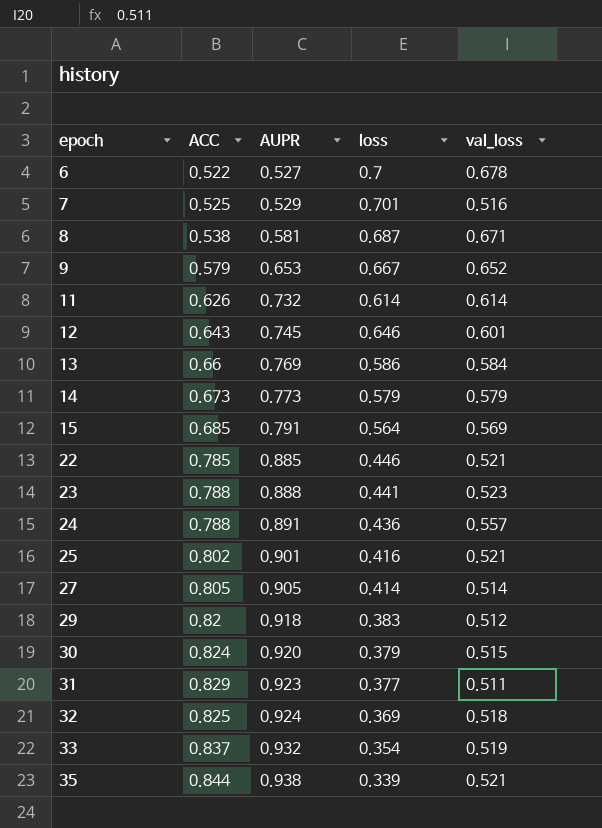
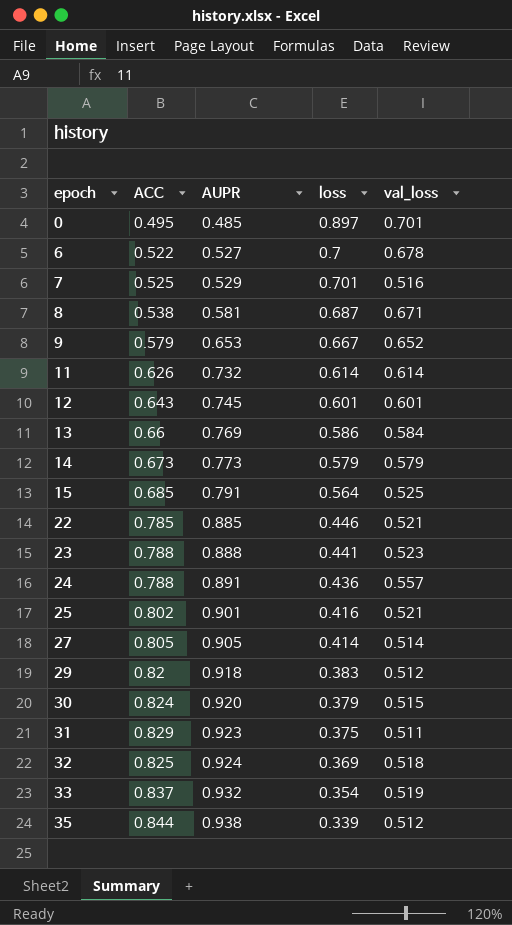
row 0: none -> 0.495 | 0.485 | 0.897 | 0.701
12 | loss: 0.646 -> 0.601
15 | val_loss: 0.569 -> 0.525
31 | loss: 0.377 -> 0.375
35 | val_loss: 0.521 -> 0.512

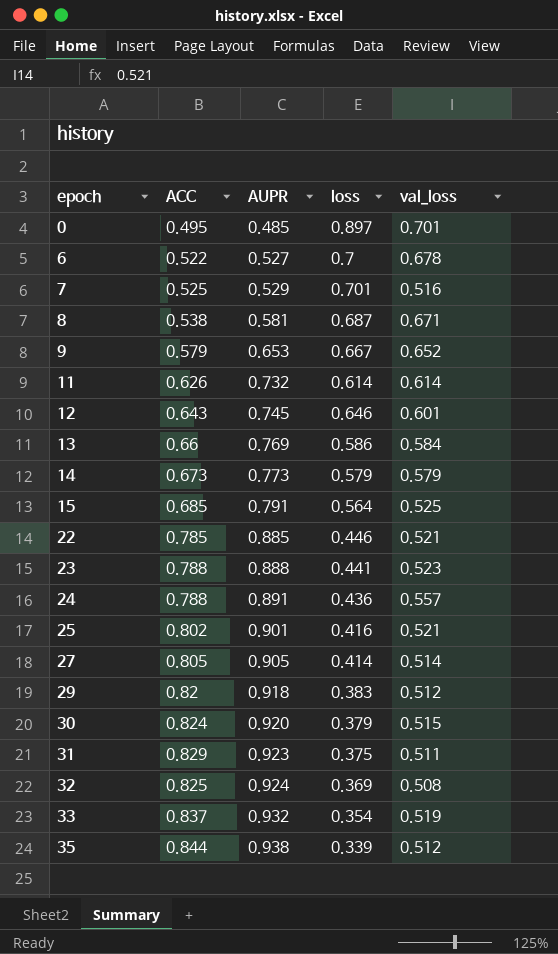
12 | loss: 0.601 -> 0.646
32 | val_loss: 0.518 -> 0.508

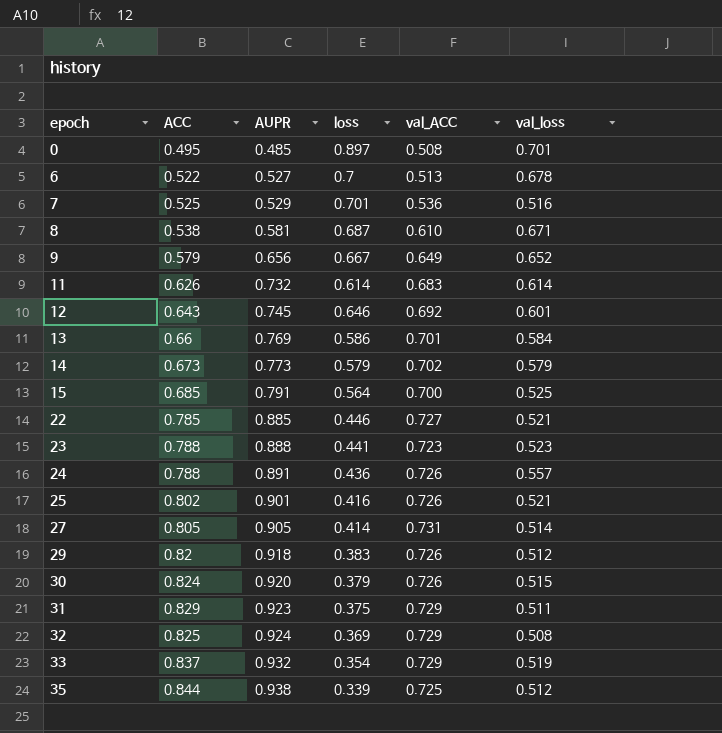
column val_ACC | position: none -> 5
9 | AUPR: 0.653 -> 0.656

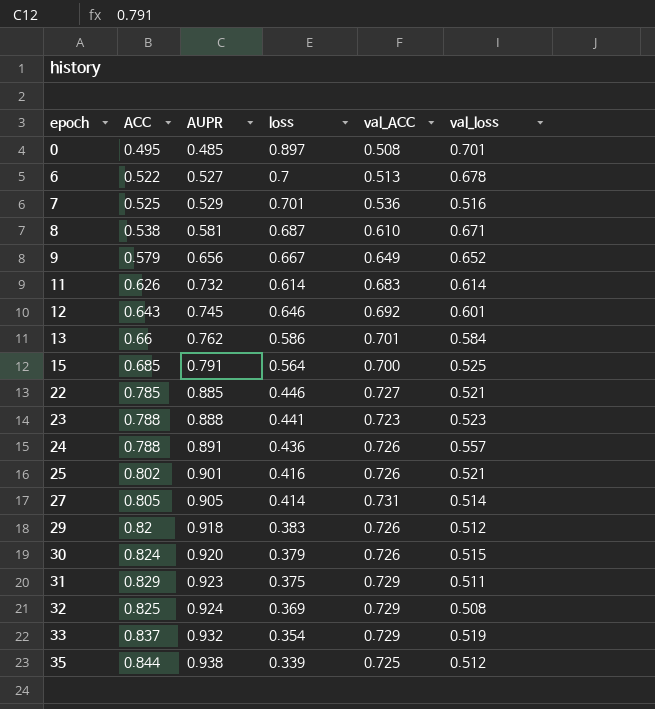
row 14: 0.673 | 0.773 | 0.579 | 0.702 | 0.579 -> none
13 | AUPR: 0.769 -> 0.762

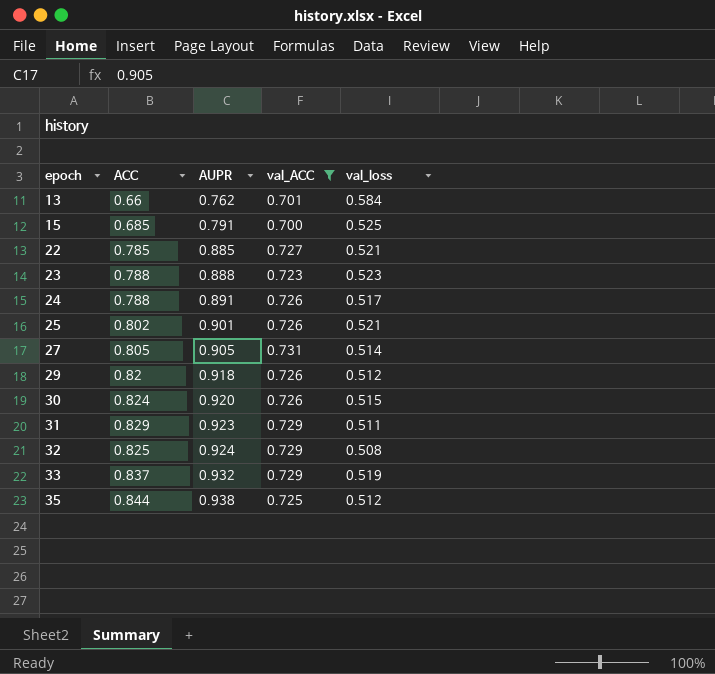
filter: none -> val_ACC >= 0.700
column loss | position: 4 -> none
24 | val_loss: 0.557 -> 0.517

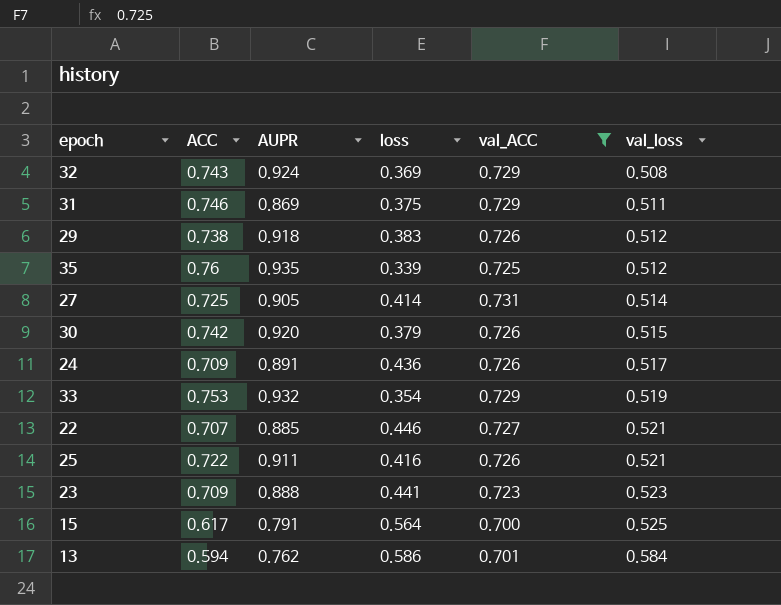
row order: epoch ascending -> val_loss ascending
column loss | position: none -> 4
32 | ACC: 0.825 -> 0.743
31 | ACC: 0.829 -> 0.746
31 | AUPR: 0.923 -> 0.869
29 | ACC: 0.82 -> 0.738
35 | ACC: 0.844 -> 0.76
35 | AUPR: 0.938 -> 0.935
27 | ACC: 0.805 -> 0.725
30 | ACC: 0.824 -> 0.742
24 | ACC: 0.788 -> 0.709
33 | ACC: 0.837 -> 0.753
22 | ACC: 0.785 -> 0.707
25 | ACC: 0.802 -> 0.722
25 | AUPR: 0.901 -> 0.911
23 | ACC: 0.788 -> 0.709
15 | ACC: 0.685 -> 0.617
13 | ACC: 0.66 -> 0.594

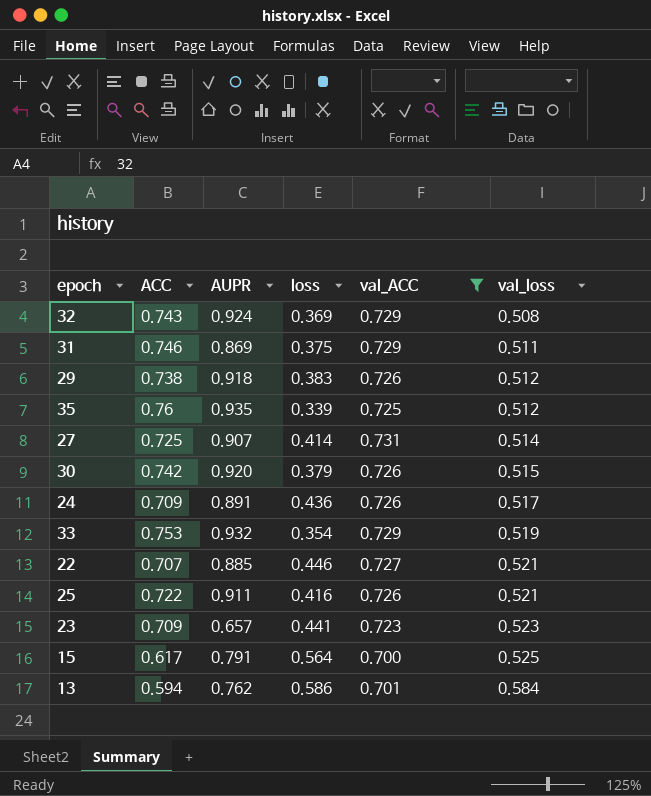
27 | AUPR: 0.905 -> 0.907
23 | AUPR: 0.888 -> 0.657

